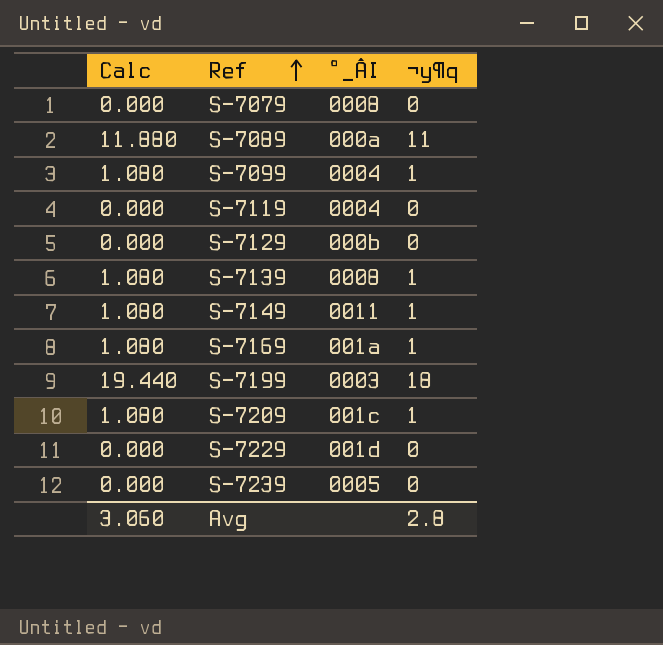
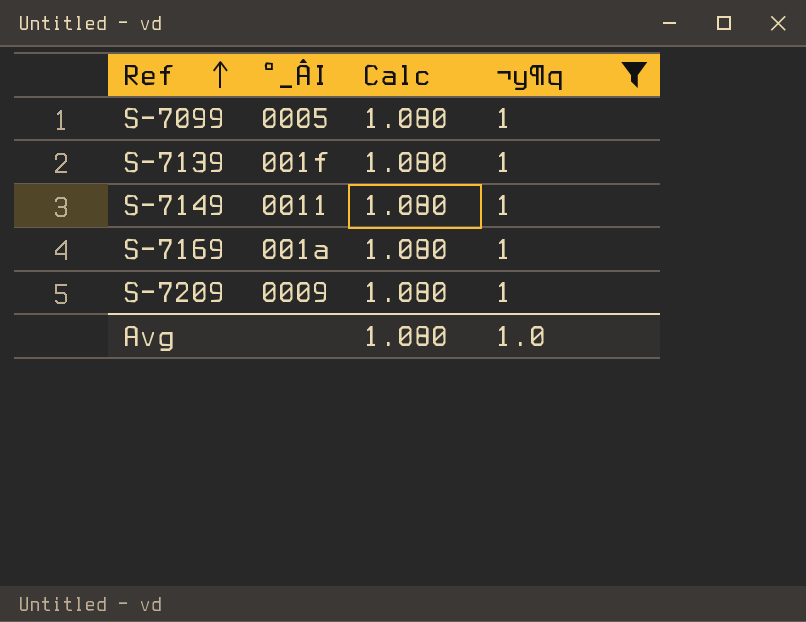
filter: none -> ¬y¶q = 1
column Calc | position: 1 -> 3
S-7099 | °_ÂI: 0004 -> 0005
S-7139 | °_ÂI: 0008 -> 001f
S-7209 | °_ÂI: 001c -> 0009
Avg | Calc: 3.060 -> 1.080
Avg | ¬y¶q: 2.8 -> 1.0

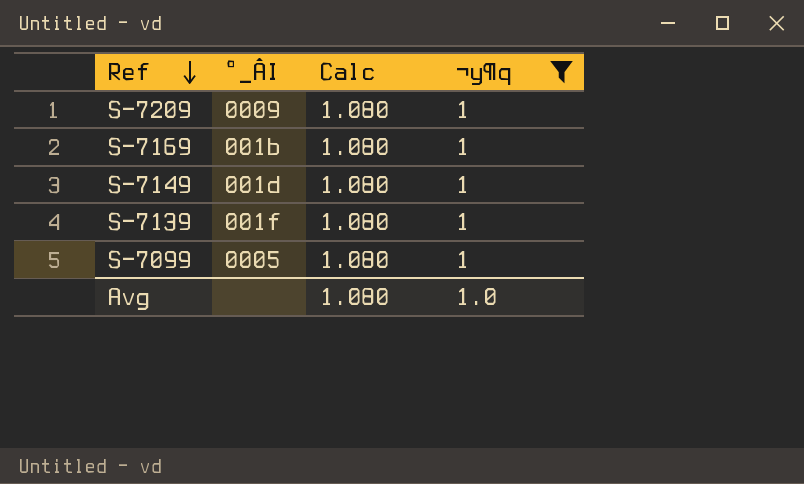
row order: Ref ascending -> Ref descending
S-7169 | °_ÂI: 001a -> 001b
S-7149 | °_ÂI: 0011 -> 001d

